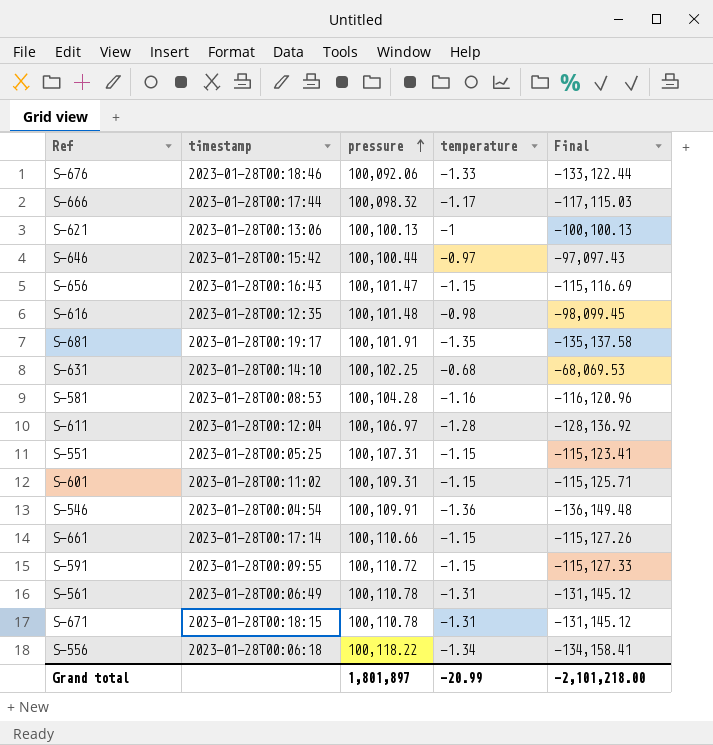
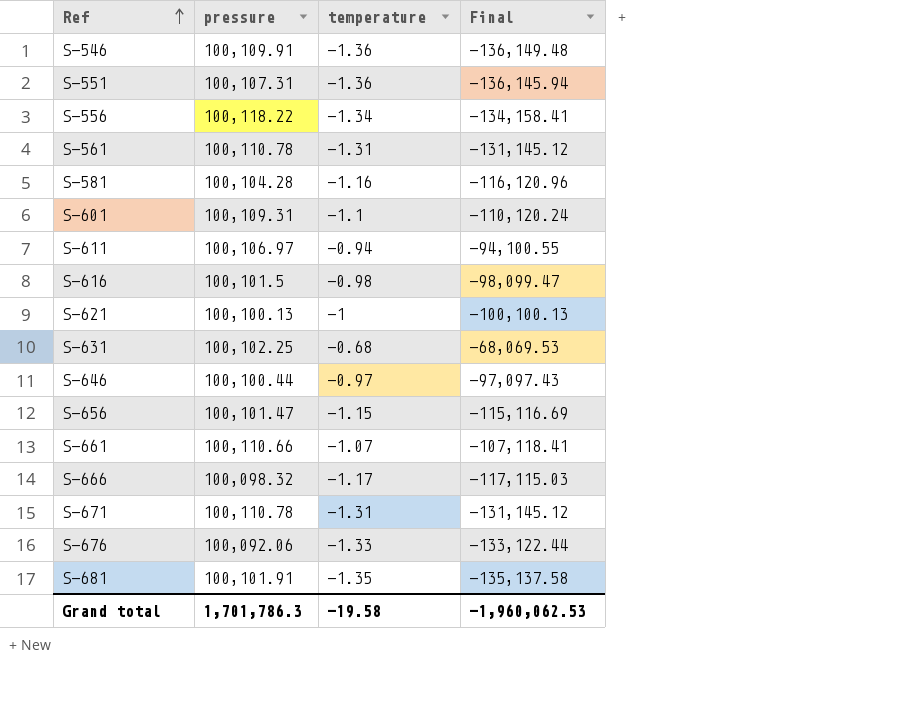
row order: pressure ascending -> Ref ascending
column timestamp | position: 2 -> none
row S-591: 2023-01-28T00:09:55 | 100,110.72 | -1.15 | -115,127.33 -> none
S-551 | temperature: -1.15 -> -1.36
S-551 | Final: -115,123.41 -> -136,145.94
S-601 | temperature: -1.15 -> -1.1
S-601 | Final: -115,125.71 -> -110,120.24
S-611 | temperature: -1.28 -> -0.94
S-611 | Final: -128,136.92 -> -94,100.55
S-616 | pressure: 100,101.48 -> 100,101.5
S-616 | Final: -98,099.45 -> -98,099.47
S-661 | temperature: -1.15 -> -1.07
S-661 | Final: -115,127.26 -> -107,118.41
Grand total | pressure: 1,801,897 -> 1,701,786.3
Grand total | temperature: -20.99 -> -19.58
Grand total | Final: -2,101,218.00 -> -1,960,062.53

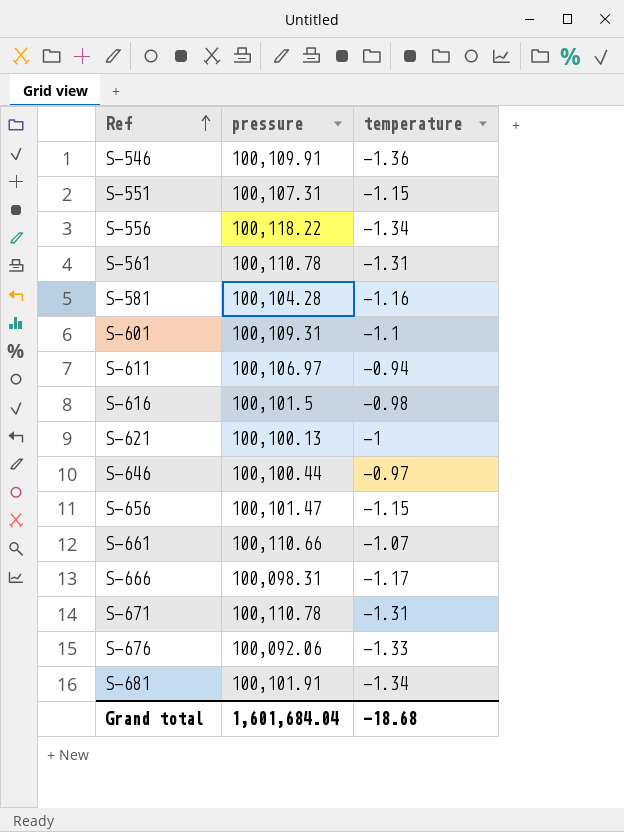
column Final | formula: [pressure] * [temperature] -> none
row S-631: 100,102.25 | -0.68 | -68,069.53 -> none
S-551 | temperature: -1.36 -> -1.15
S-666 | pressure: 100,098.32 -> 100,098.31
S-681 | temperature: -1.35 -> -1.34
Grand total | pressure: 1,701,786.3 -> 1,601,684.04
Grand total | temperature: -19.58 -> -18.68

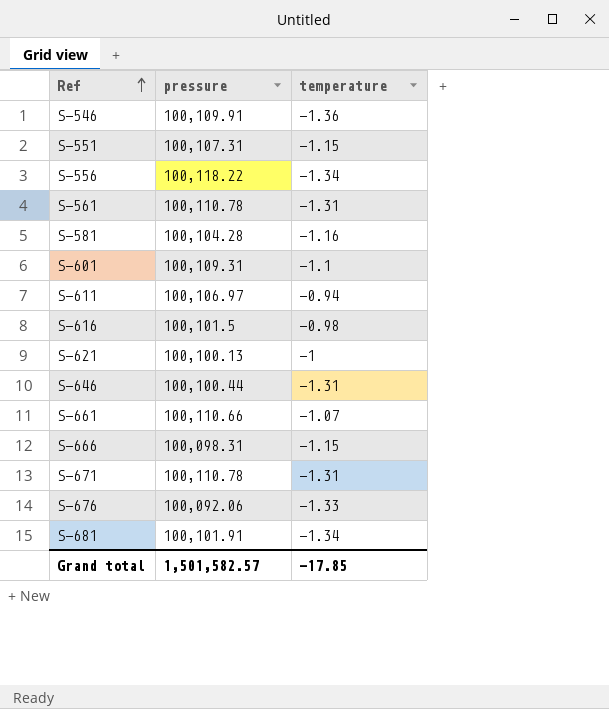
row S-656: 100,101.47 | -1.15 -> none
S-646 | temperature: -0.97 -> -1.31
S-666 | temperature: -1.17 -> -1.15
Grand total | pressure: 1,601,684.04 -> 1,501,582.57
Grand total | temperature: -18.68 -> -17.85

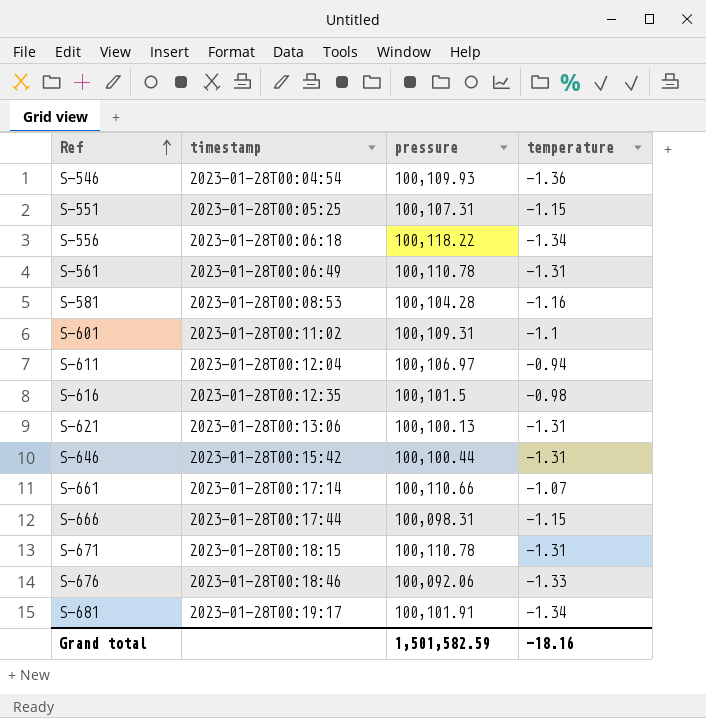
column timestamp | position: none -> 2
S-546 | pressure: 100,109.91 -> 100,109.93
S-621 | temperature: -1 -> -1.31
Grand total | pressure: 1,501,582.57 -> 1,501,582.59
Grand total | temperature: -17.85 -> -18.16

